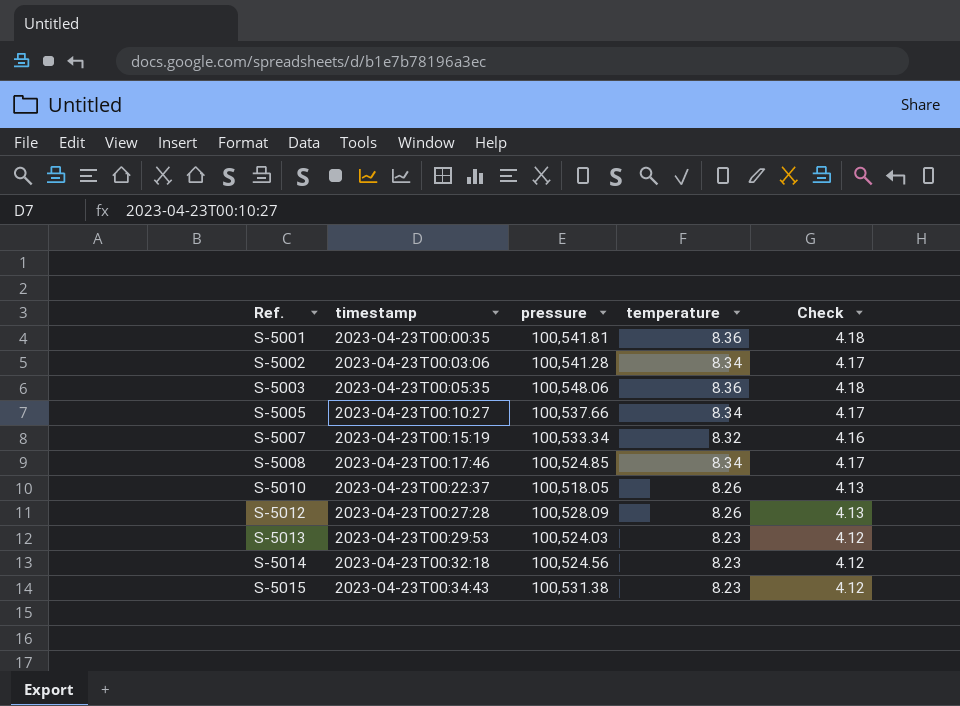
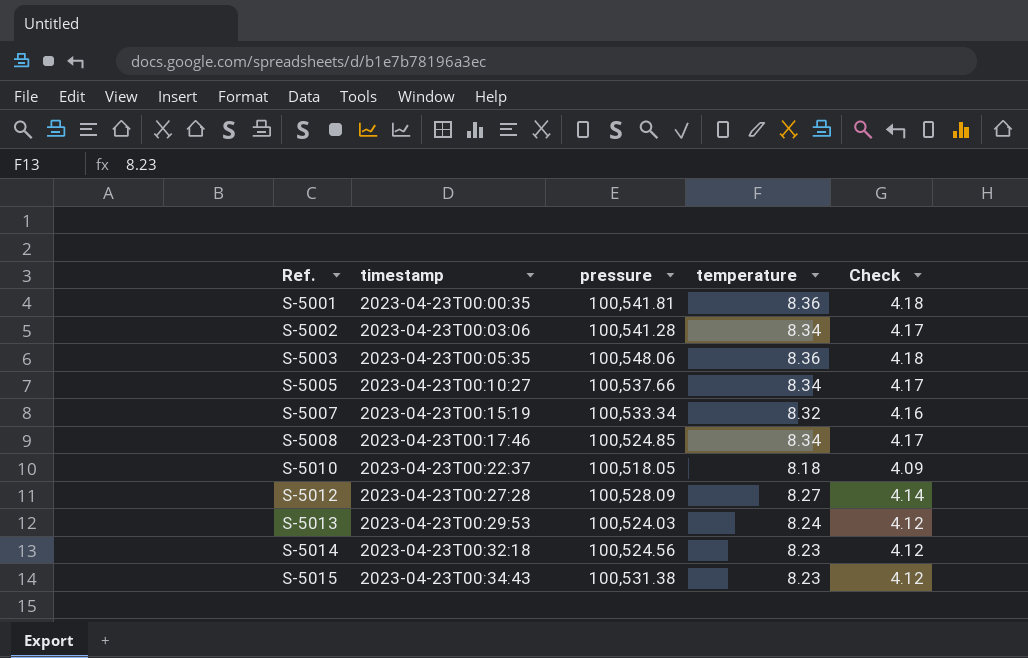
S-5010 | temperature: 8.26 -> 8.18
S-5010 | Check: 4.13 -> 4.09
S-5012 | temperature: 8.26 -> 8.27
S-5012 | Check: 4.13 -> 4.14
S-5013 | temperature: 8.23 -> 8.24

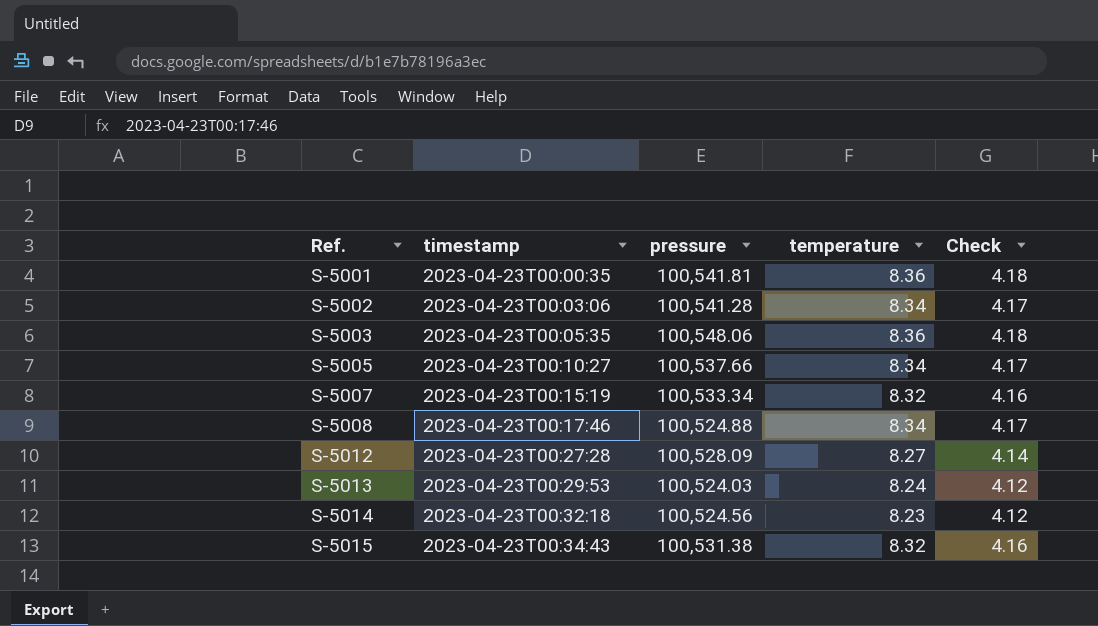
row S-5010: 2023-04-23T00:22:37 | 100,518.05 | 8.18 | 4.09 -> none
S-5008 | pressure: 100,524.85 -> 100,524.88
S-5015 | temperature: 8.23 -> 8.32
S-5015 | Check: 4.12 -> 4.16

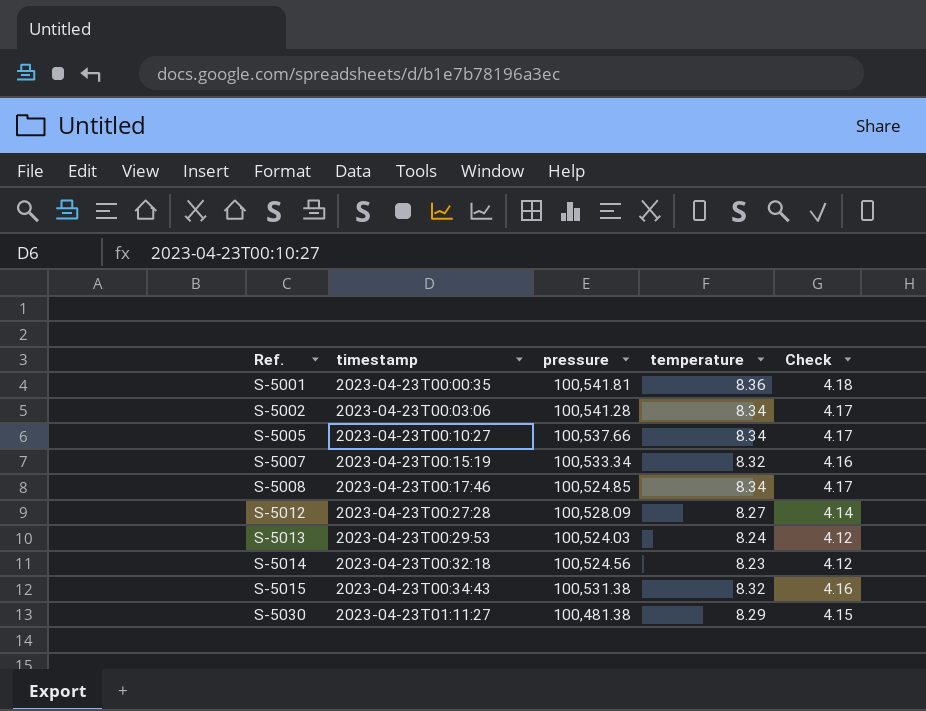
row S-5003: 2023-04-23T00:05:35 | 100,548.06 | 8.36 | 4.18 -> none
S-5008 | pressure: 100,524.88 -> 100,524.85
row S-5030: none -> 2023-04-23T01:11:27 | 100,481.38 | 8.29 | 4.15

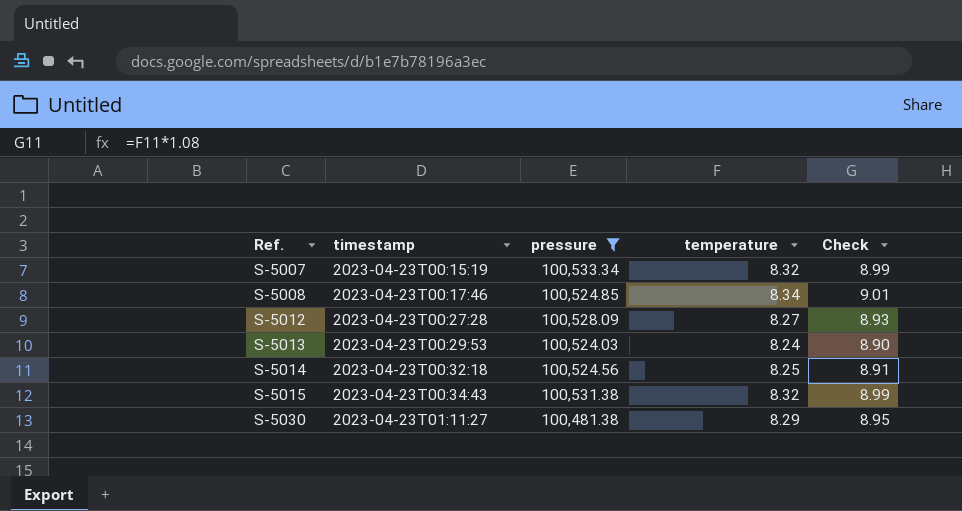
filter: none -> pressure <= 100,533.34
column Check | formula: [temperature] * 0.5 -> [temperature] * 1.08
S-5014 | temperature: 8.23 -> 8.25

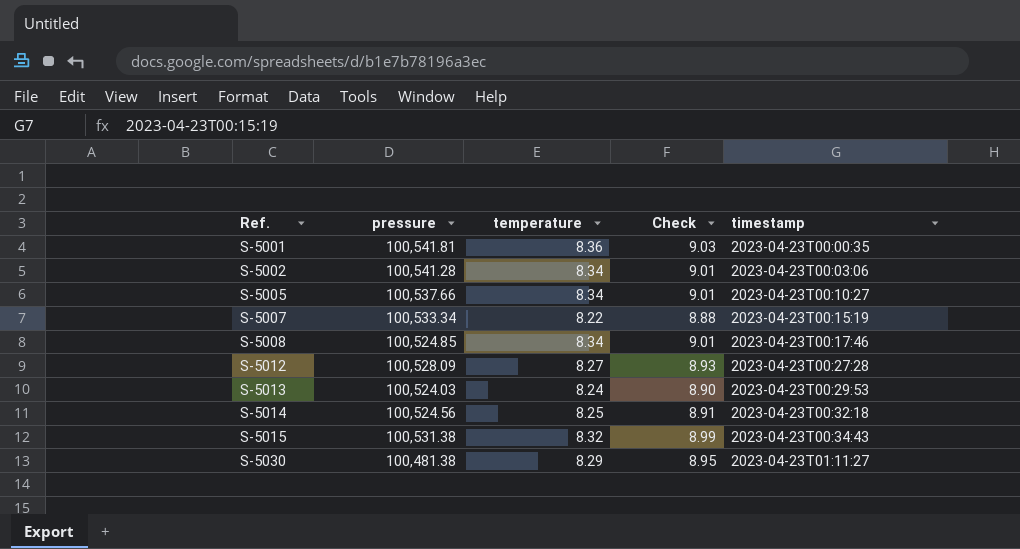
filter: pressure <= 100,533.34 -> none
column timestamp | position: 2 -> 5
S-5007 | temperature: 8.32 -> 8.22
S-5007 | Check: 8.99 -> 8.88

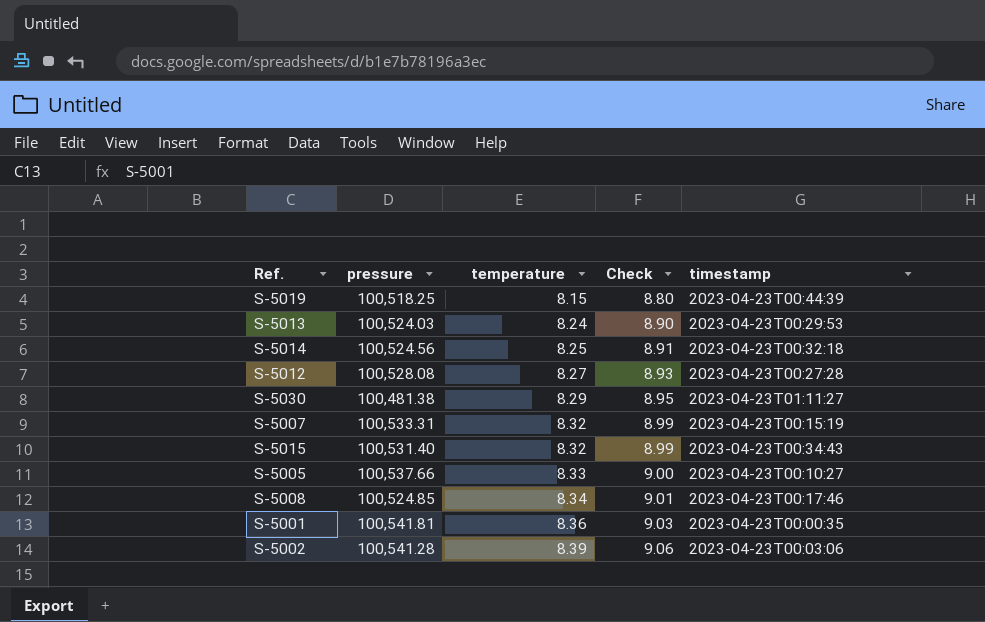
row order: Ref. ascending -> temperature ascending
row S-5019: none -> 100,518.25 | 8.15 | 8.80 | 2023-04-23T00:44:39
S-5012 | pressure: 100,528.09 -> 100,528.08
S-5007 | pressure: 100,533.34 -> 100,533.31
S-5007 | temperature: 8.22 -> 8.32
S-5007 | Check: 8.88 -> 8.99
S-5015 | pressure: 100,531.38 -> 100,531.40
S-5005 | temperature: 8.34 -> 8.33
S-5005 | Check: 9.01 -> 9.00
S-5002 | temperature: 8.34 -> 8.39
S-5002 | Check: 9.01 -> 9.06

